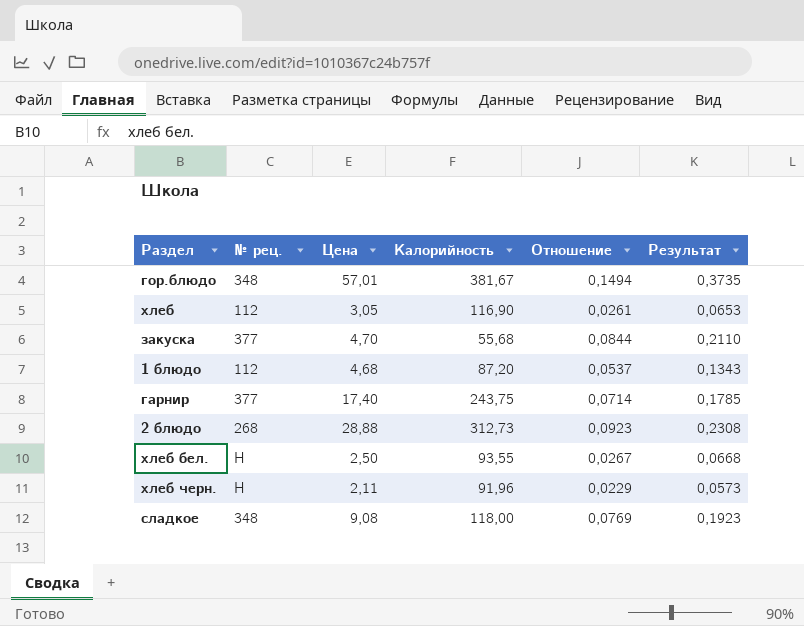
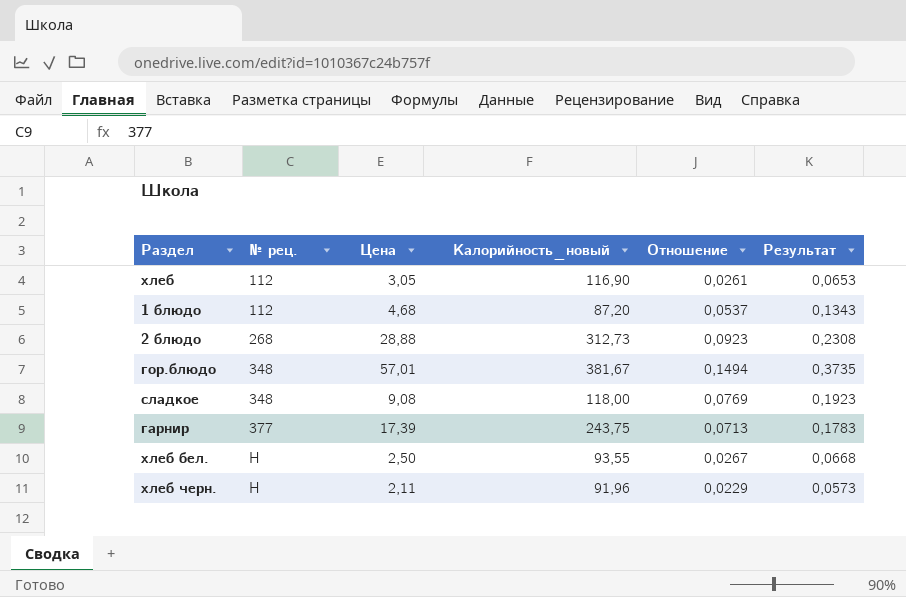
row order: none -> № рец. ascending
column name: Калорийность -> Калорийность_новый
row закуска: 377 | 4,70 | 55,68 | 0,0844 | 0,2110 -> none
гарнир | Цена: 17,40 -> 17,39
гарнир | Отношение: 0,0714 -> 0,0713
гарнир | Результат: 0,1785 -> 0,1783

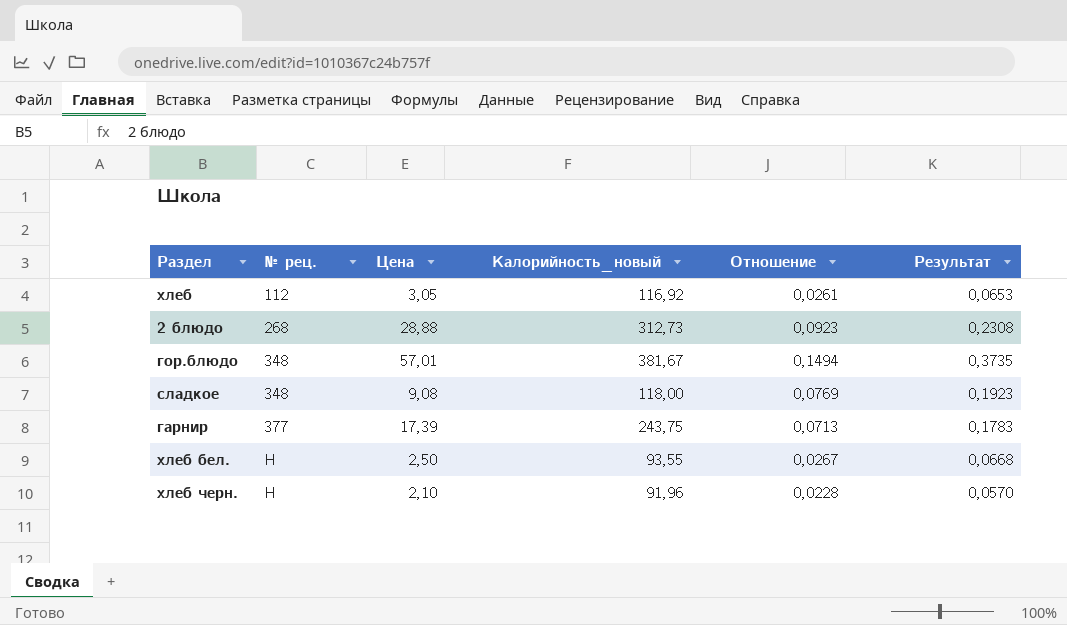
row 1 блюдо: 112 | 4,68 | 87,20 | 0,0537 | 0,1343 -> none
хлеб | Калорийность_новый: 116,90 -> 116,92
хлеб черн. | Цена: 2,11 -> 2,10
хлеб черн. | Отношение: 0,0229 -> 0,0228
хлеб черн. | Результат: 0,0573 -> 0,0570

